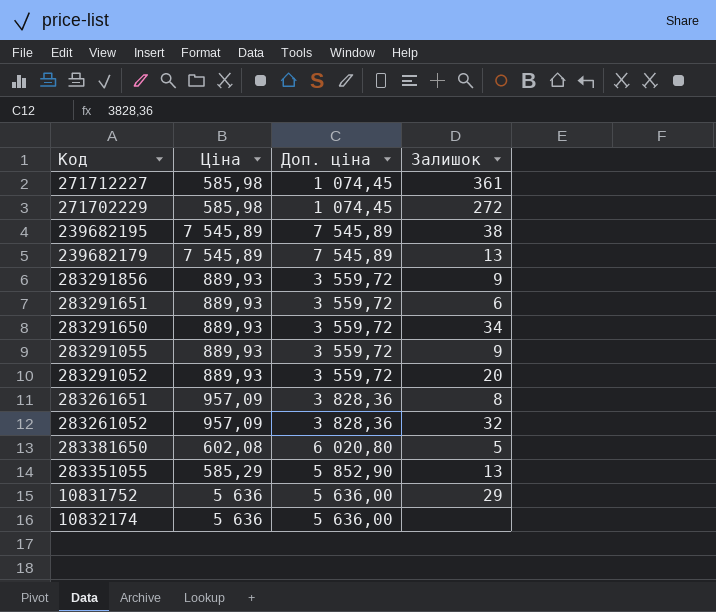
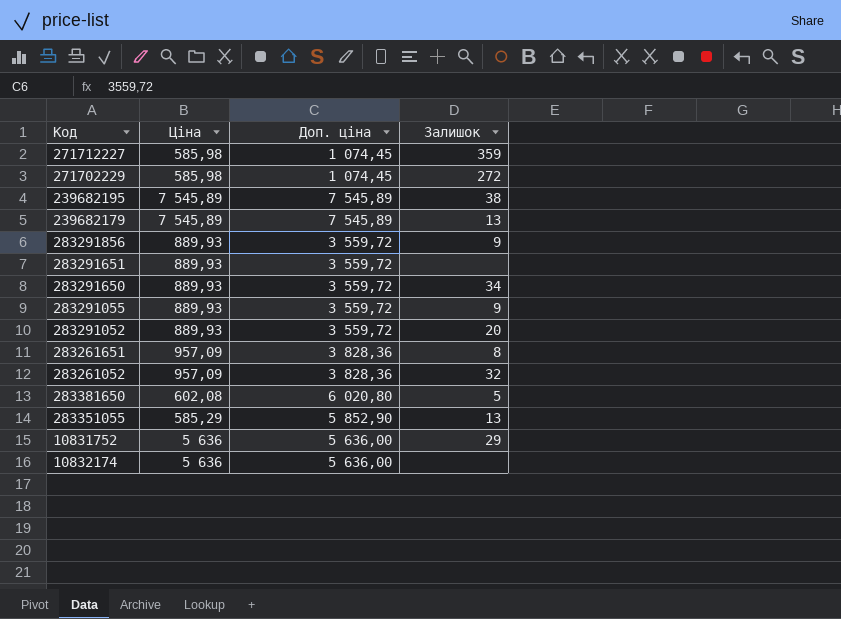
271712227 | Залишок: 361 -> 359
283291651 | Залишок: 6 -> none

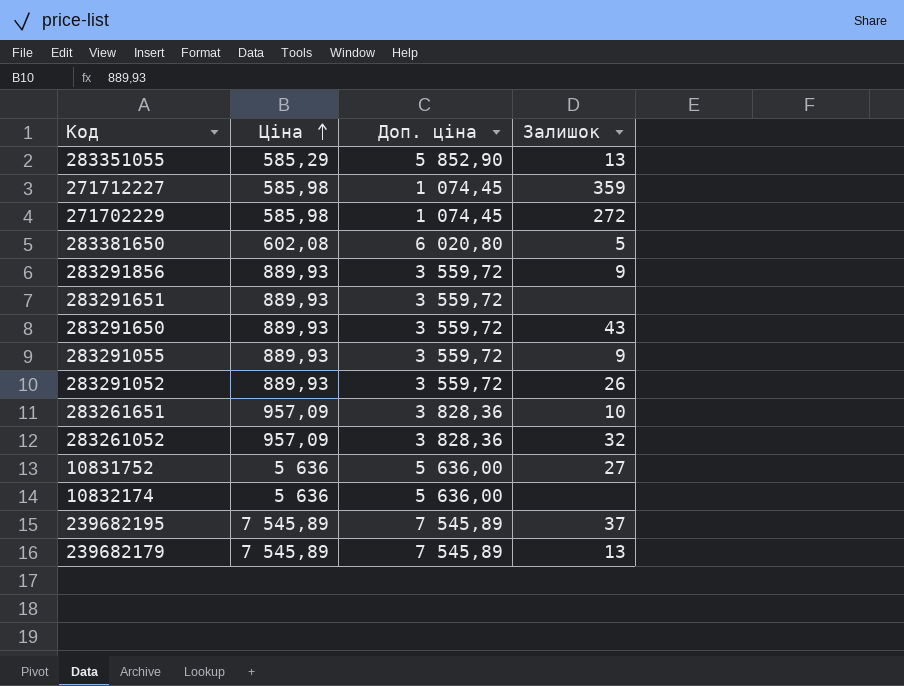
row order: none -> Ціна ascending
283291650 | Залишок: 34 -> 43
283291052 | Залишок: 20 -> 26
283261651 | Залишок: 8 -> 10
10831752 | Залишок: 29 -> 27
239682195 | Залишок: 38 -> 37

